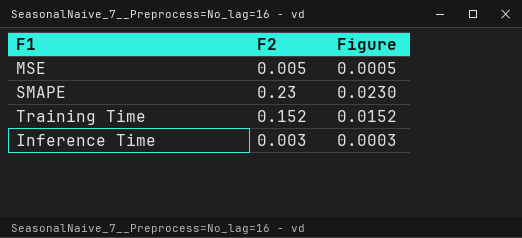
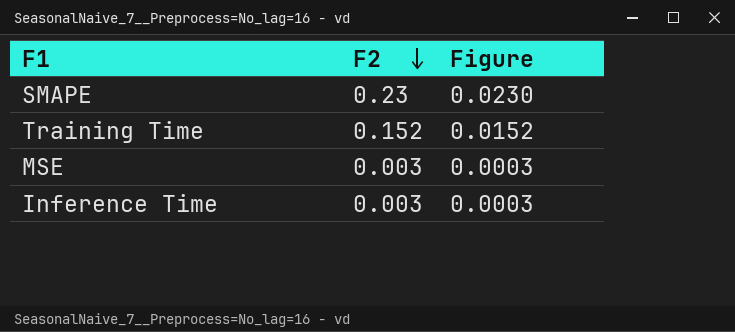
row order: none -> F2 descending
MSE | F2: 0.005 -> 0.003
MSE | Figure: 0.0005 -> 0.0003

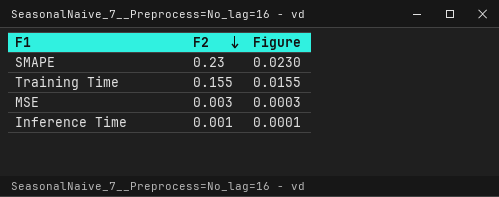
Training Time | F2: 0.152 -> 0.155
Training Time | Figure: 0.0152 -> 0.0155
Inference Time | F2: 0.003 -> 0.001
Inference Time | Figure: 0.0003 -> 0.0001

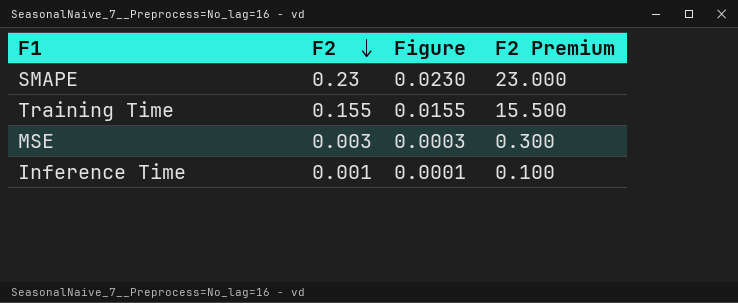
column F2 Premium | formula: none -> [F2] * 100

